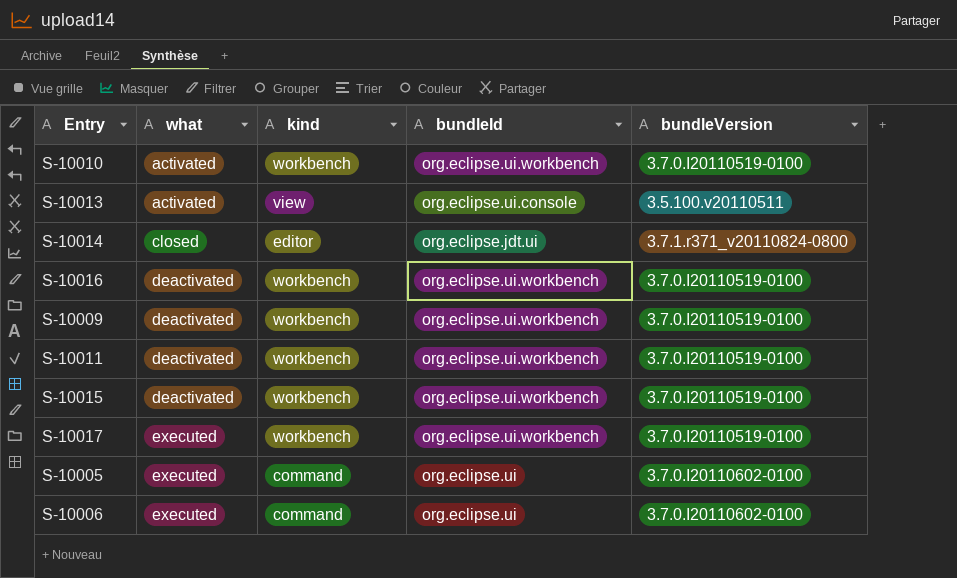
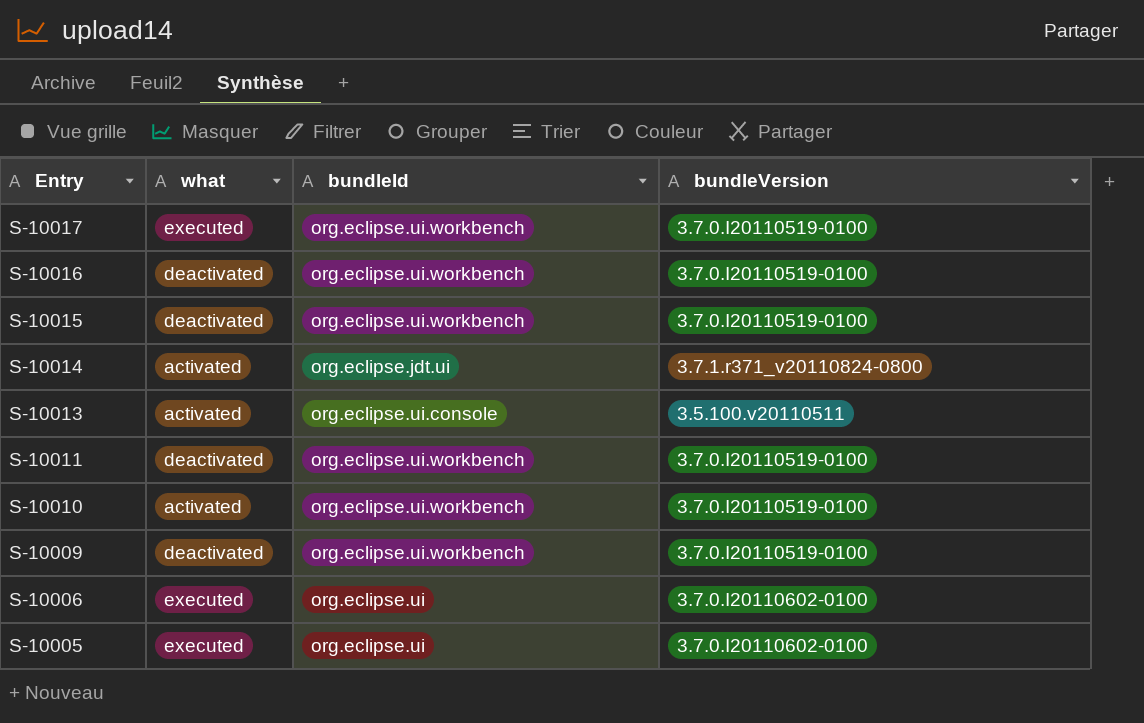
row order: what ascending -> Entry descending
column kind | position: 3 -> none
S-10014 | what: closed -> activated

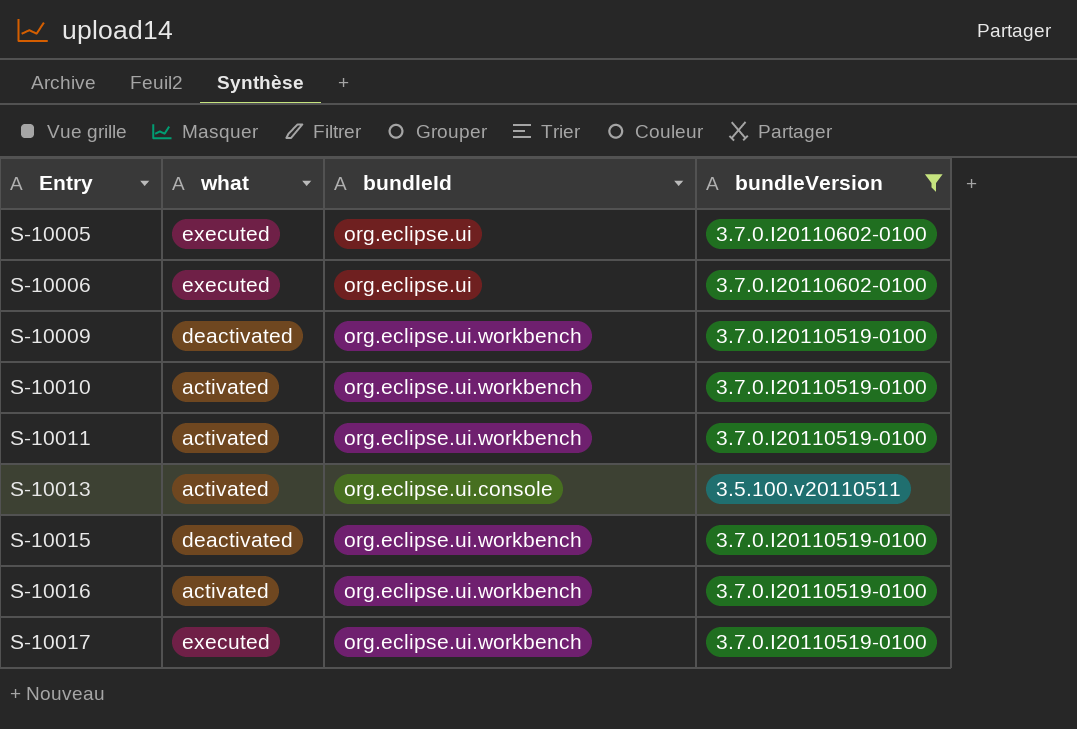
filter: none -> bundleVersion != 3.7.1.r371_v20110824-0800
row order: Entry descending -> Entry ascending
S-10011 | what: deactivated -> activated
S-10016 | what: deactivated -> activated

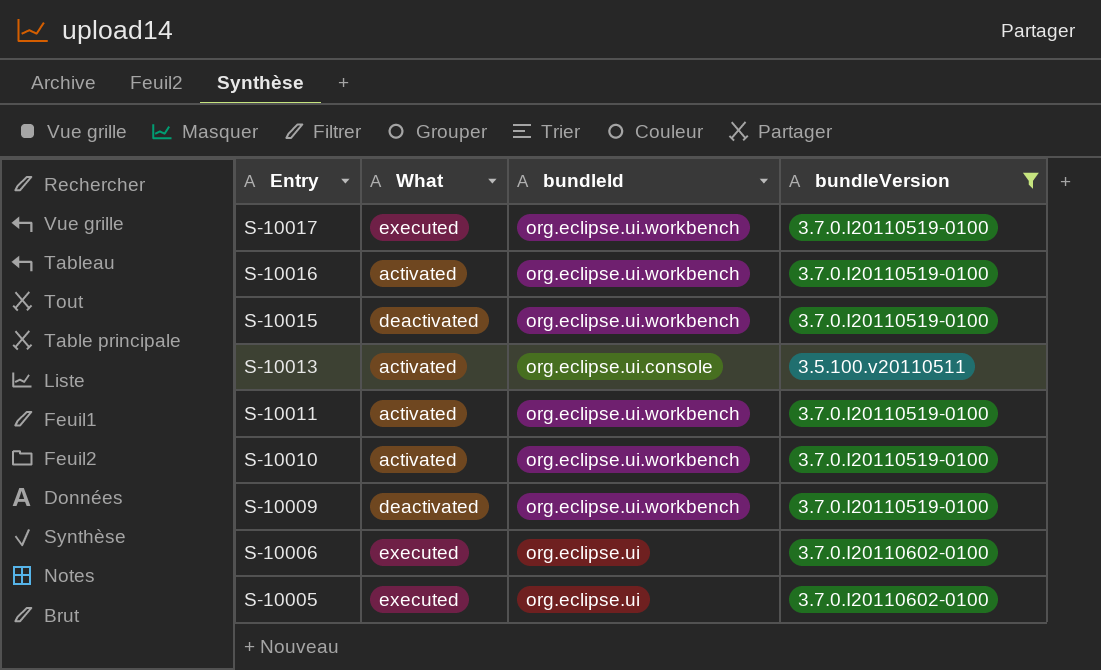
row order: Entry ascending -> Entry descending
column name: what -> What

